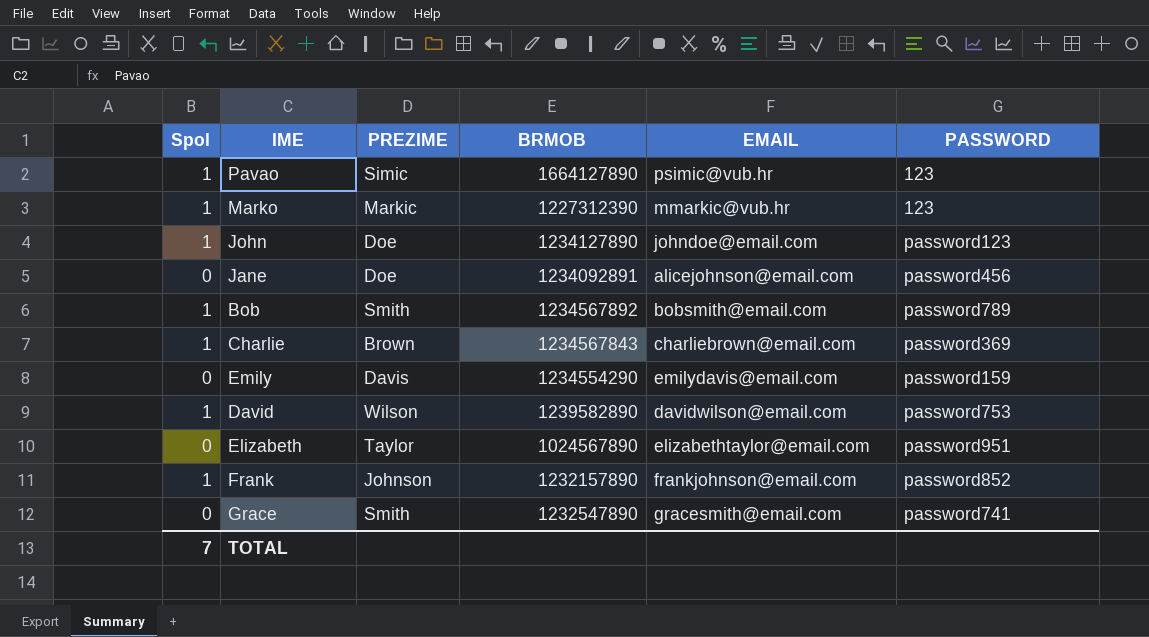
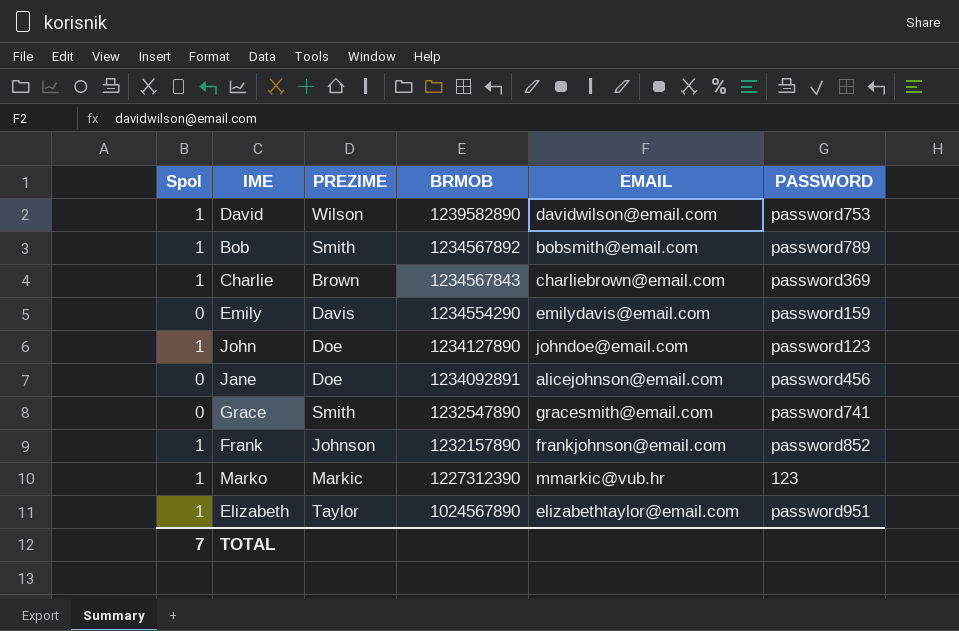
row order: none -> BRMOB descending
row Pavao: 1 | Simic | 1664127890 | psimic@vub.hr | 123 -> none
Elizabeth | Spol: 0 -> 1

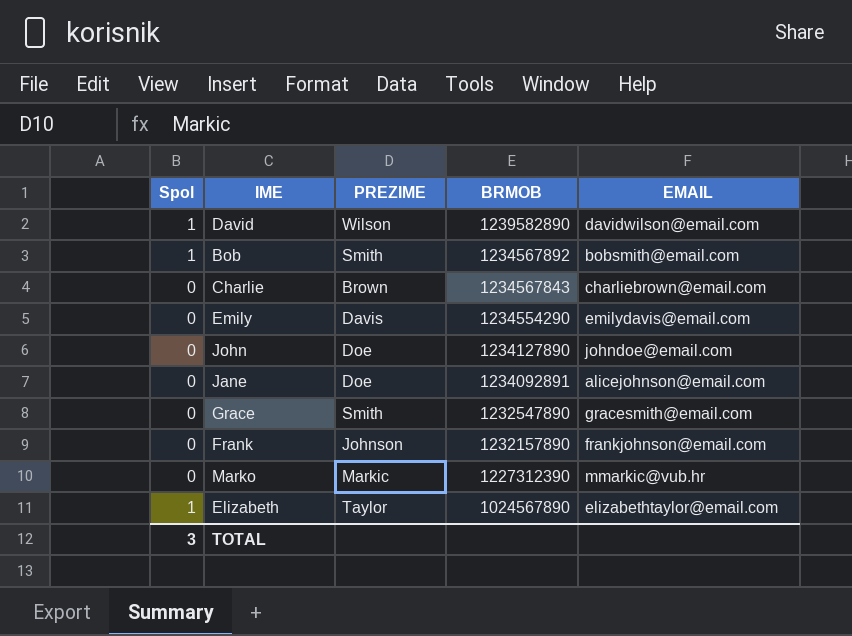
column PASSWORD | position: 6 -> none
Charlie | Spol: 1 -> 0
John | Spol: 1 -> 0
Frank | Spol: 1 -> 0
Marko | Spol: 1 -> 0
TOTAL | Spol: 7 -> 3

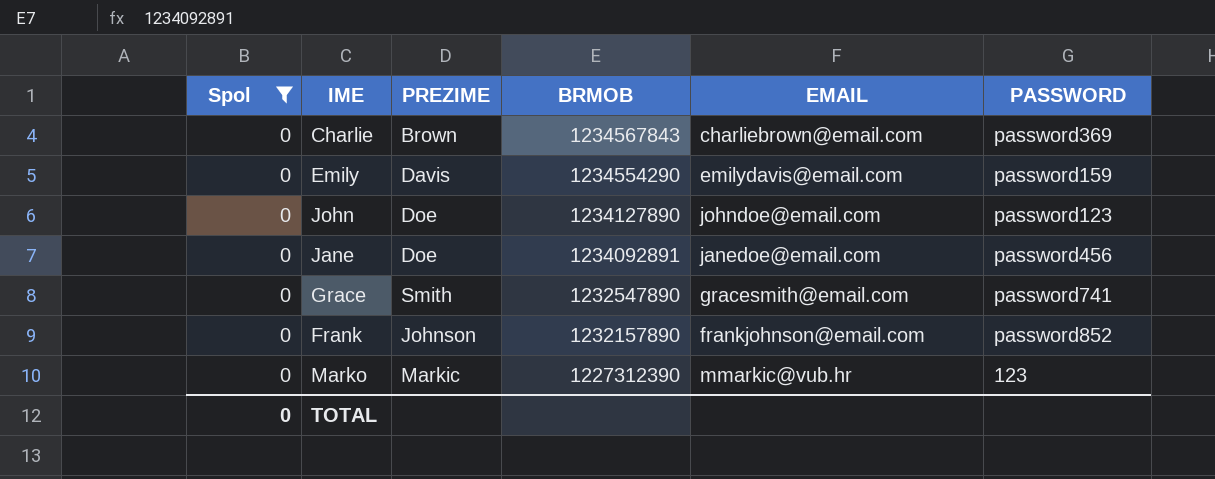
filter: none -> Spol = 0
column PASSWORD | position: none -> 6
Jane | EMAIL: alicejohnson@email.com -> janedoe@email.com
TOTAL | Spol: 3 -> 0

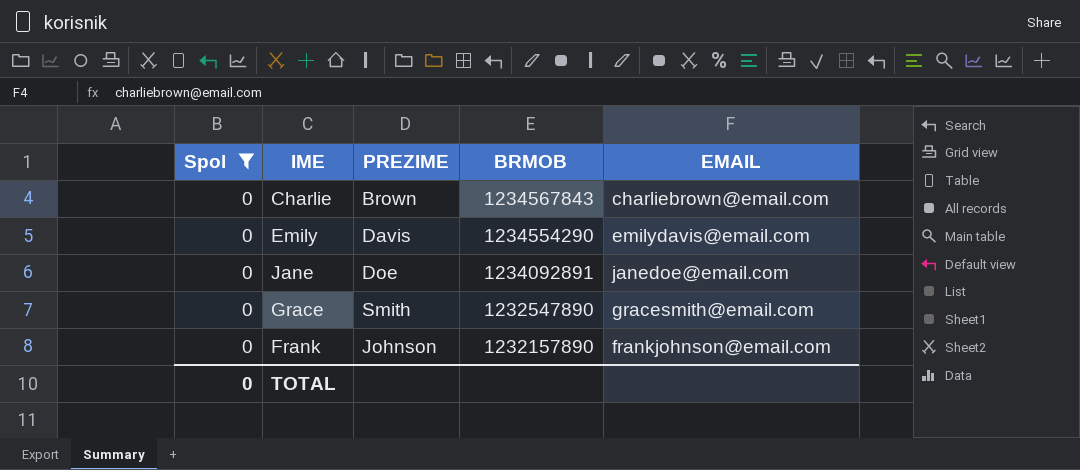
column PASSWORD | position: 6 -> none
row John: 0 | Doe | 1234127890 | johndoe@email.com | password123 -> none
row Marko: 0 | Markic | 1227312390 | mmarkic@vub.hr | 123 -> none

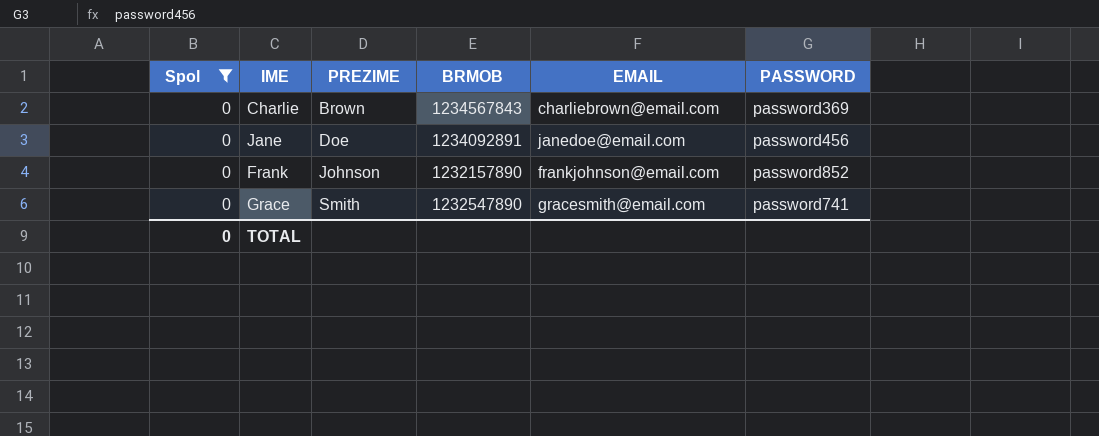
row order: BRMOB descending -> PREZIME ascending
column PASSWORD | position: none -> 6
row Emily: 0 | Davis | 1234554290 | emilydavis@email.com -> none

